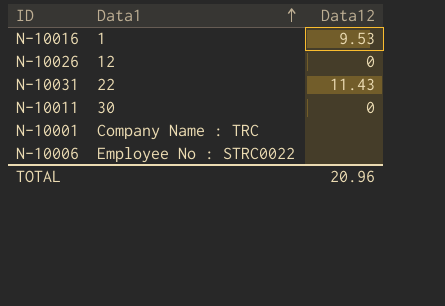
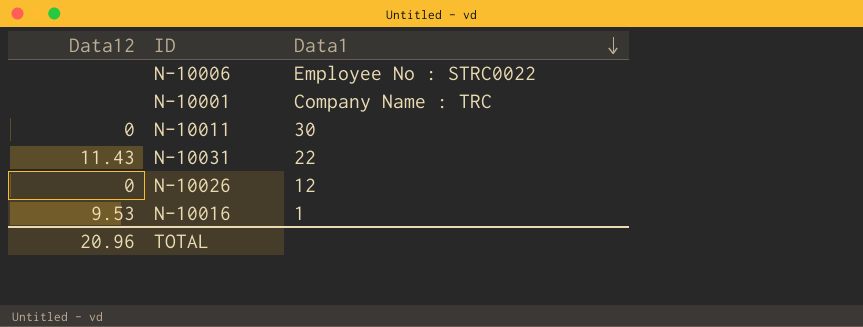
row order: Data1 ascending -> Data1 descending
column Data12 | position: 3 -> 1

